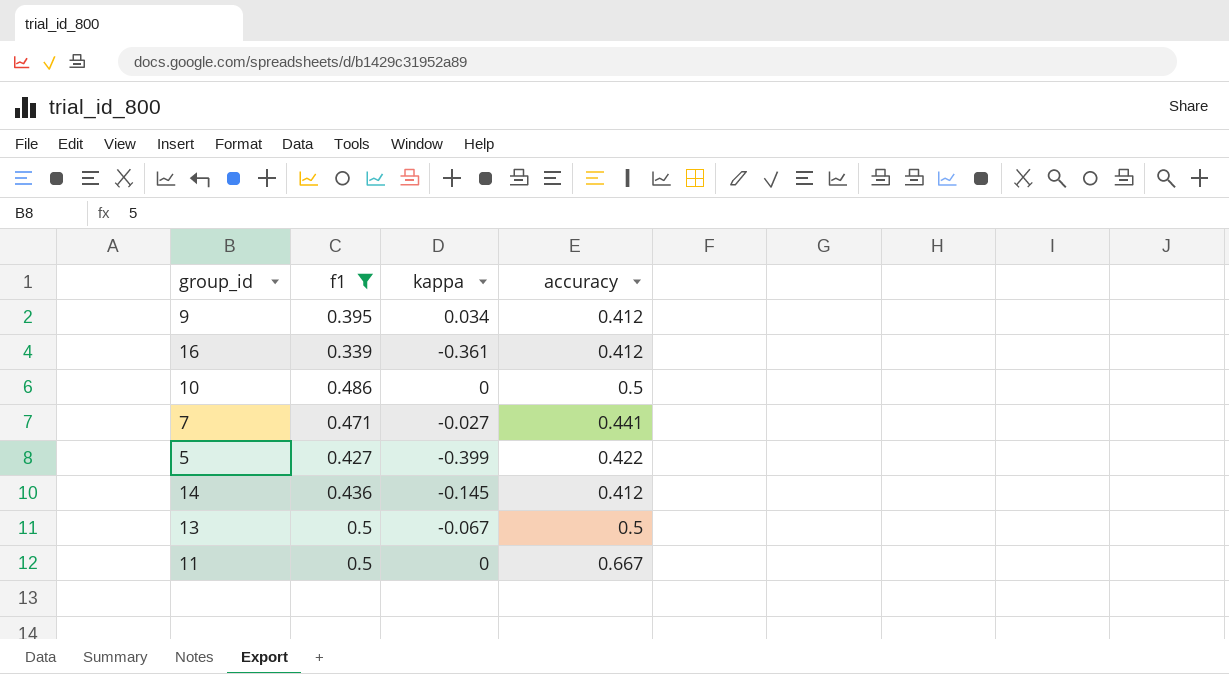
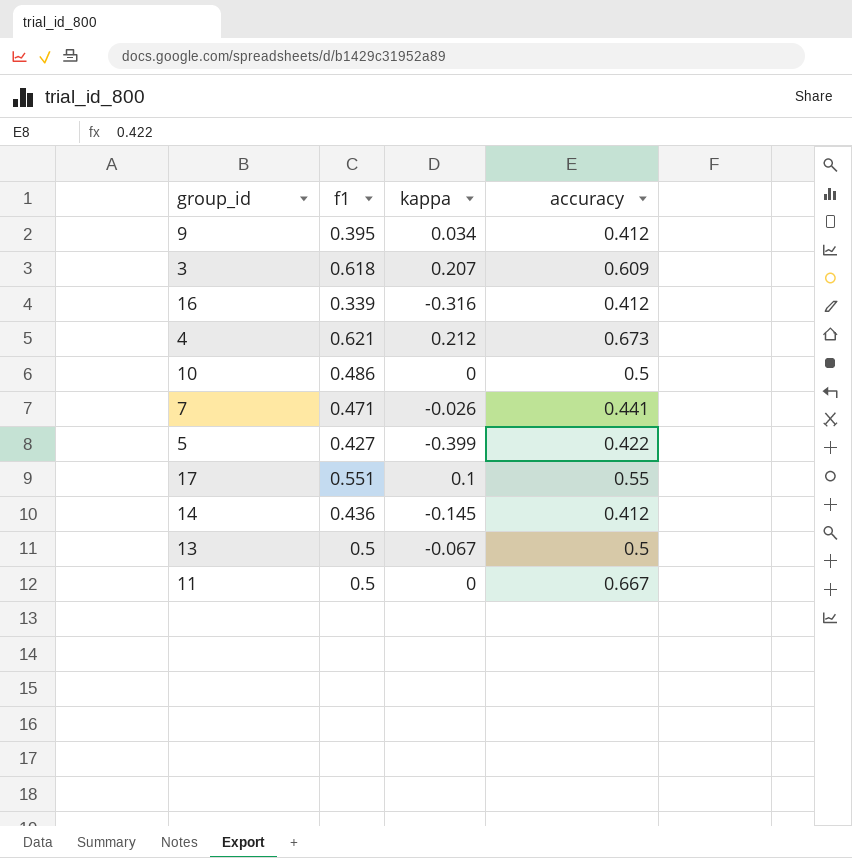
filter: f1 <= 0.5 -> none
16 | kappa: -0.361 -> -0.316
7 | kappa: -0.027 -> -0.026

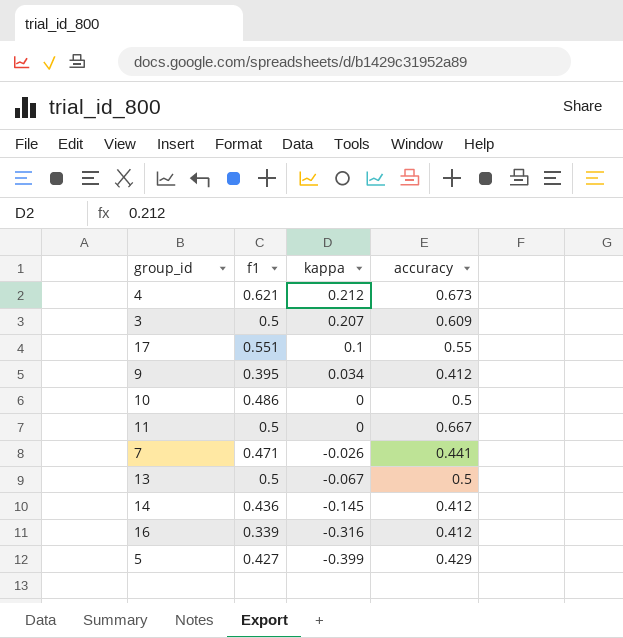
row order: none -> kappa descending
3 | f1: 0.618 -> 0.5
5 | accuracy: 0.422 -> 0.429

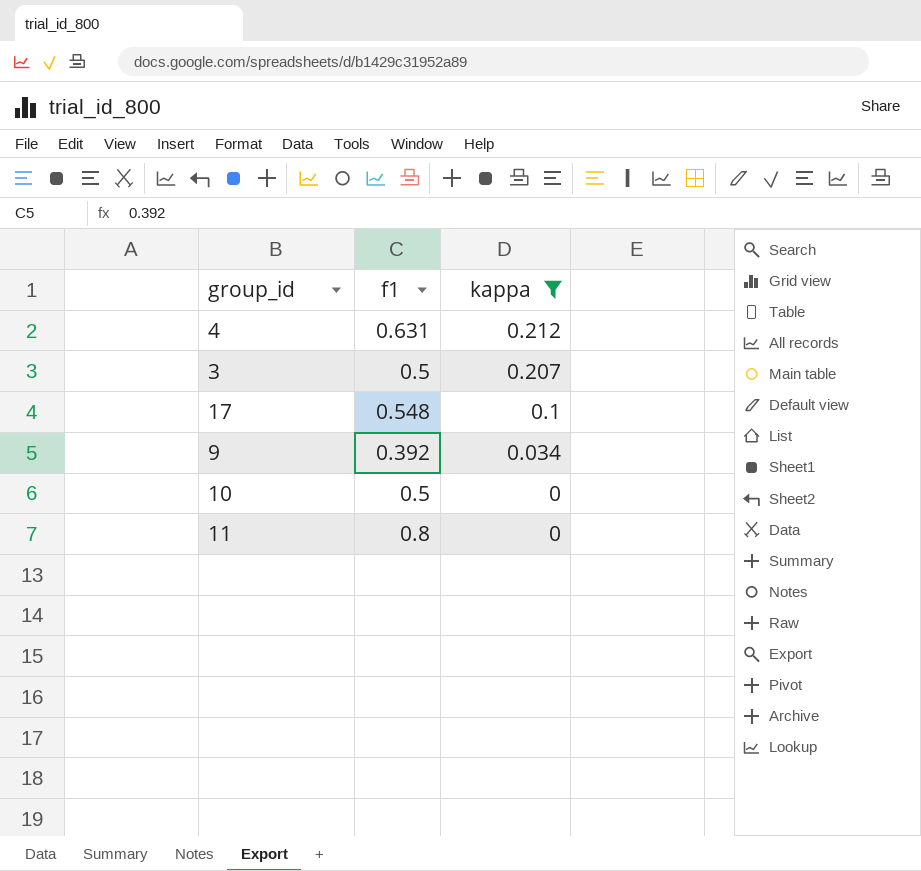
filter: none -> kappa >= 0
column accuracy | position: 4 -> none
4 | f1: 0.621 -> 0.631
17 | f1: 0.551 -> 0.548
9 | f1: 0.395 -> 0.392
10 | f1: 0.486 -> 0.5
11 | f1: 0.5 -> 0.8

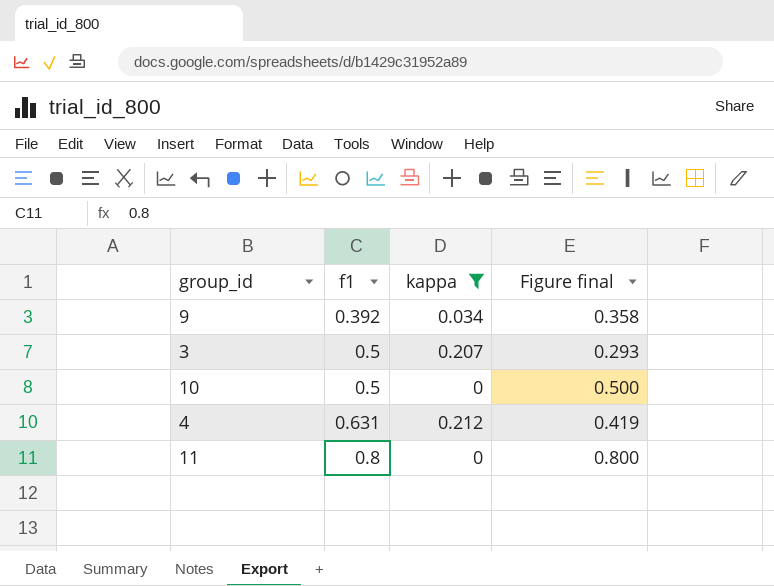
row order: kappa descending -> f1 ascending
column Figure final | formula: none -> [f1] - [kappa]
row 17: 0.548 | 0.1 -> none

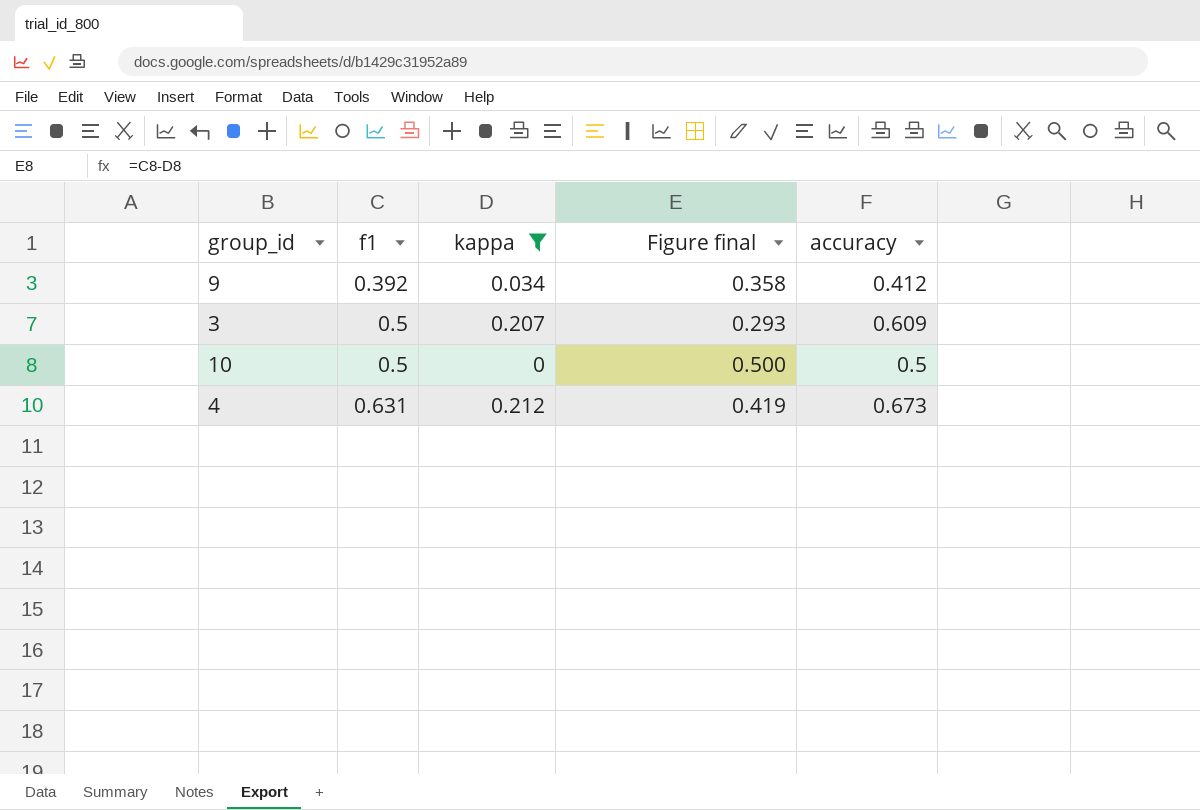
column accuracy | position: none -> 5
row 11: 0.8 | 0 | 0.800 -> none

